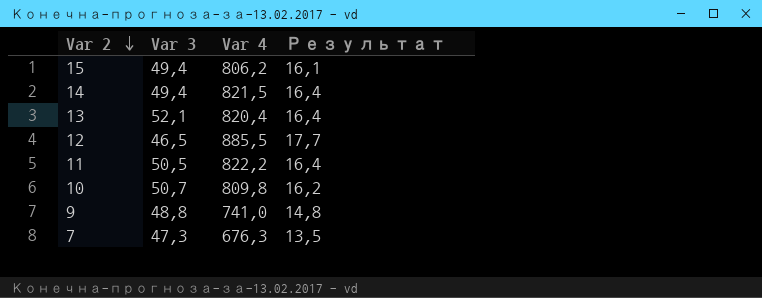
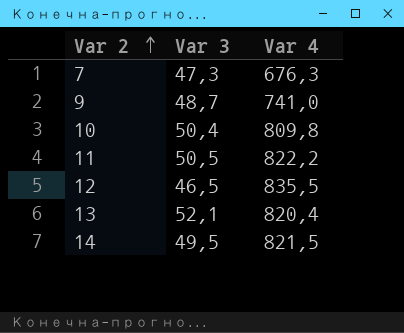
row order: Var 2 descending -> Var 2 ascending
column Результат | formula: [Var 4] * 0,02 -> none
row 15: 49,4 | 806,2 | 16,1 -> none
9 | Var 3: 48,8 -> 48,7
10 | Var 3: 50,7 -> 50,4
12 | Var 4: 885,5 -> 835,5
14 | Var 3: 49,4 -> 49,5

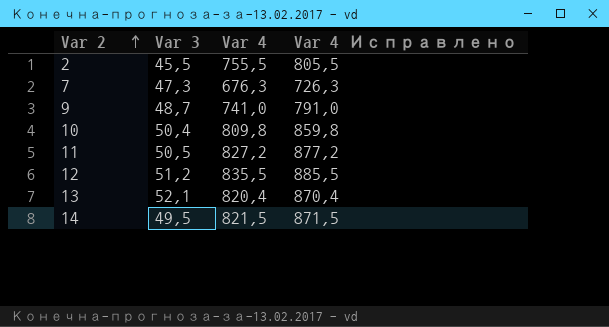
column Var 4 Исправлено | formula: none -> [Var 4] + 50
row 2: none -> 45,5 | 755,5 | 805,5
11 | Var 4: 822,2 -> 827,2
12 | Var 3: 46,5 -> 51,2

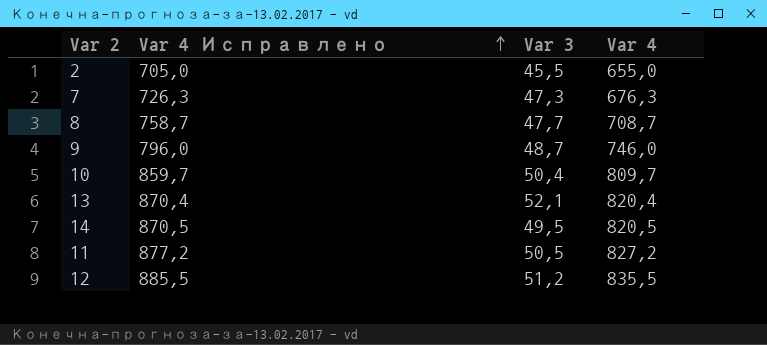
row order: Var 2 ascending -> Var 4 Исправлено ascending
column Var 4 Исправлено | position: 4 -> 2
2 | Var 4 Исправлено: 805,5 -> 705,0
2 | Var 4: 755,5 -> 655,0
row 8: none -> 758,7 | 47,7 | 708,7
9 | Var 4 Исправлено: 791,0 -> 796,0
9 | Var 4: 741,0 -> 746,0
10 | Var 4 Исправлено: 859,8 -> 859,7
10 | Var 4: 809,8 -> 809,7
14 | Var 4 Исправлено: 871,5 -> 870,5
14 | Var 4: 821,5 -> 820,5

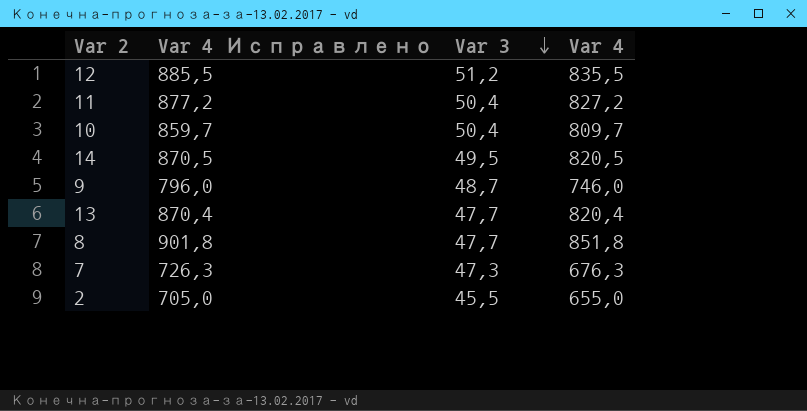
row order: Var 4 Исправлено ascending -> Var 3 descending
11 | Var 3: 50,5 -> 50,4
13 | Var 3: 52,1 -> 47,7
8 | Var 4 Исправлено: 758,7 -> 901,8
8 | Var 4: 708,7 -> 851,8

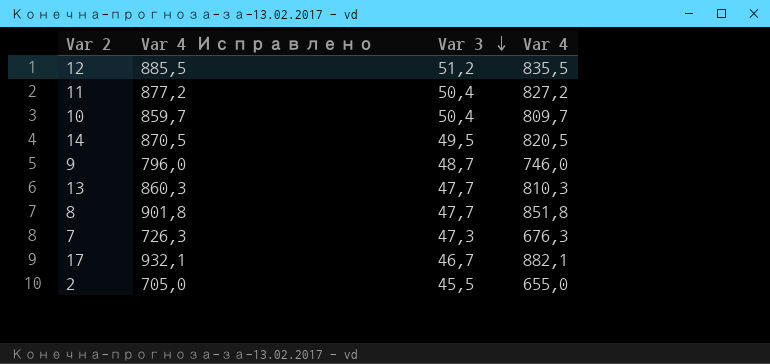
13 | Var 4 Исправлено: 870,4 -> 860,3
13 | Var 4: 820,4 -> 810,3
row 17: none -> 932,1 | 46,7 | 882,1

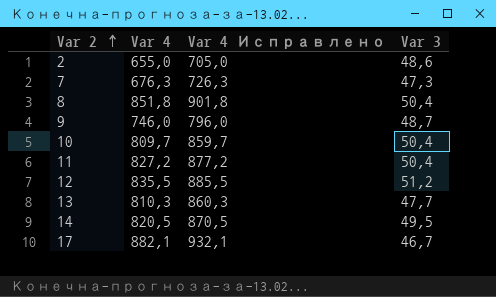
row order: Var 3 descending -> Var 2 ascending
column Var 4 | position: 4 -> 2
2 | Var 3: 45,5 -> 48,6
8 | Var 3: 47,7 -> 50,4

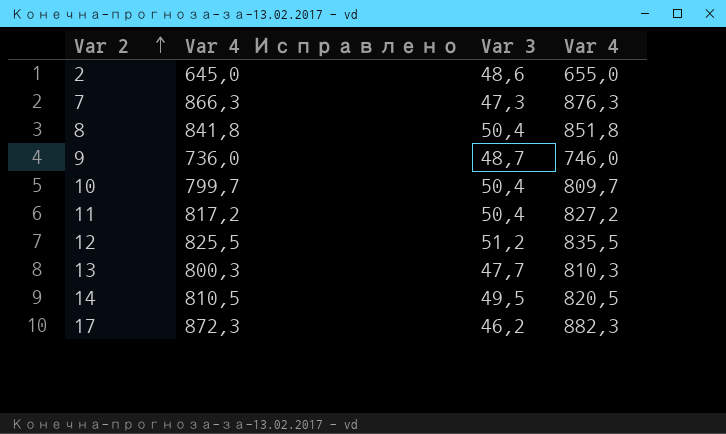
column Var 4 Исправлено | formula: [Var 4] + 50 -> [Var 4] - 10
column Var 4 | position: 2 -> 4
7 | Var 4: 676,3 -> 876,3
17 | Var 3: 46,7 -> 46,2
17 | Var 4: 882,1 -> 882,3

